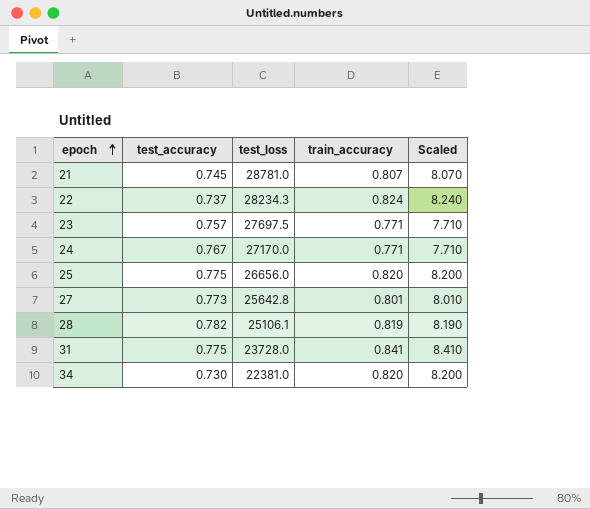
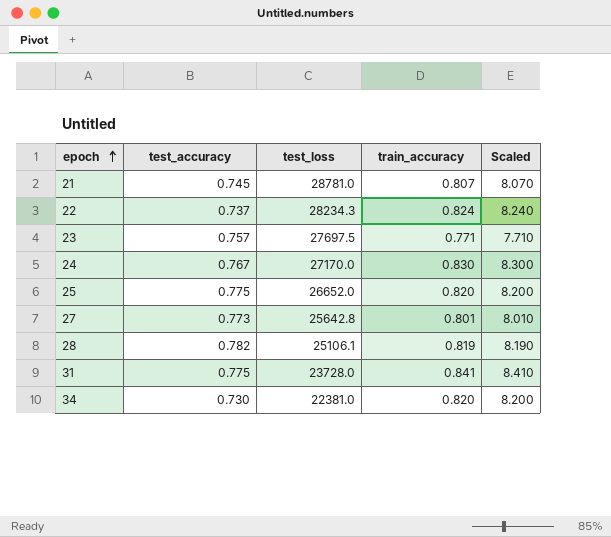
24 | train_accuracy: 0.771 -> 0.830
24 | Scaled: 7.710 -> 8.300
25 | test_loss: 26656.0 -> 26652.0

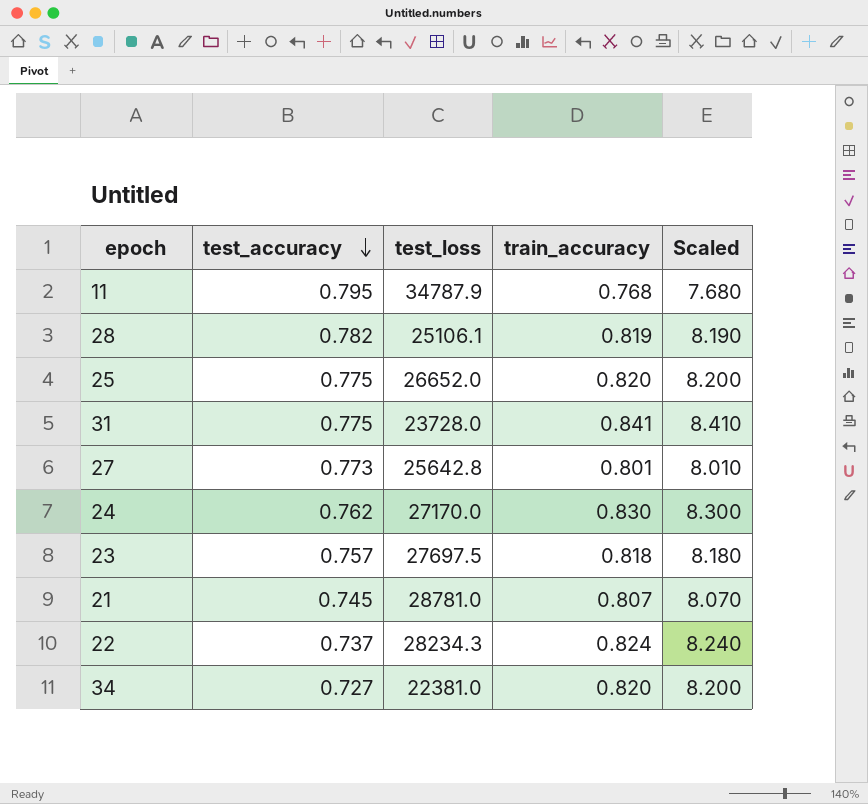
row order: epoch ascending -> test_accuracy descending
row 11: none -> 0.795 | 34787.9 | 0.768 | 7.680
24 | test_accuracy: 0.767 -> 0.762
23 | train_accuracy: 0.771 -> 0.818
23 | Scaled: 7.710 -> 8.180
34 | test_accuracy: 0.730 -> 0.727

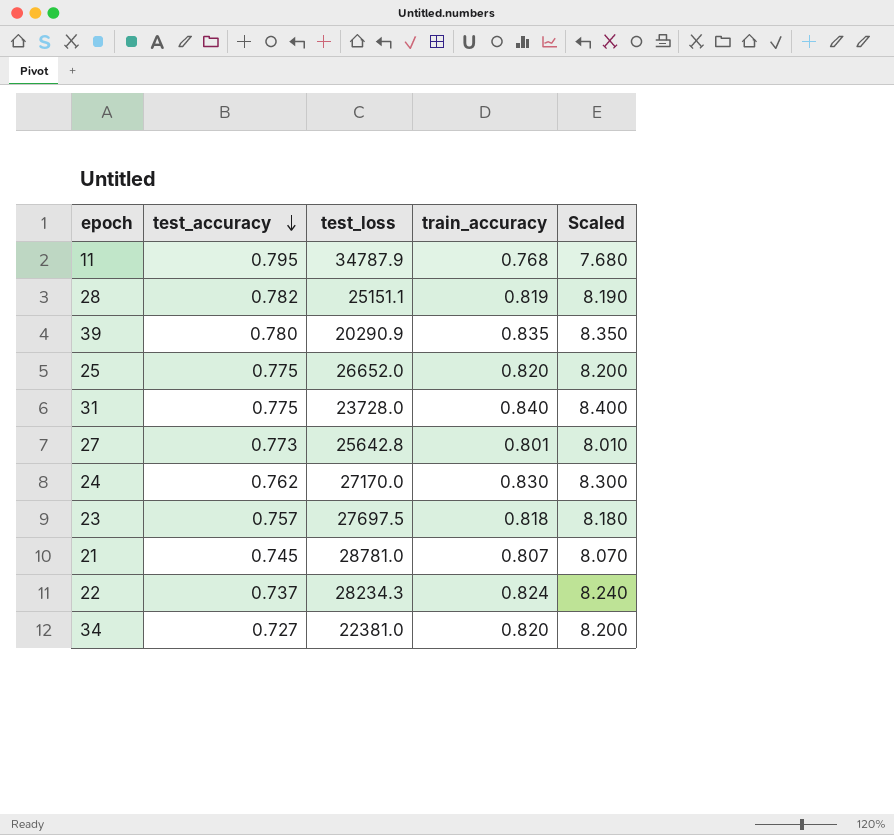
28 | test_loss: 25106.1 -> 25151.1
row 39: none -> 0.780 | 20290.9 | 0.835 | 8.350
31 | train_accuracy: 0.841 -> 0.840
31 | Scaled: 8.410 -> 8.400

